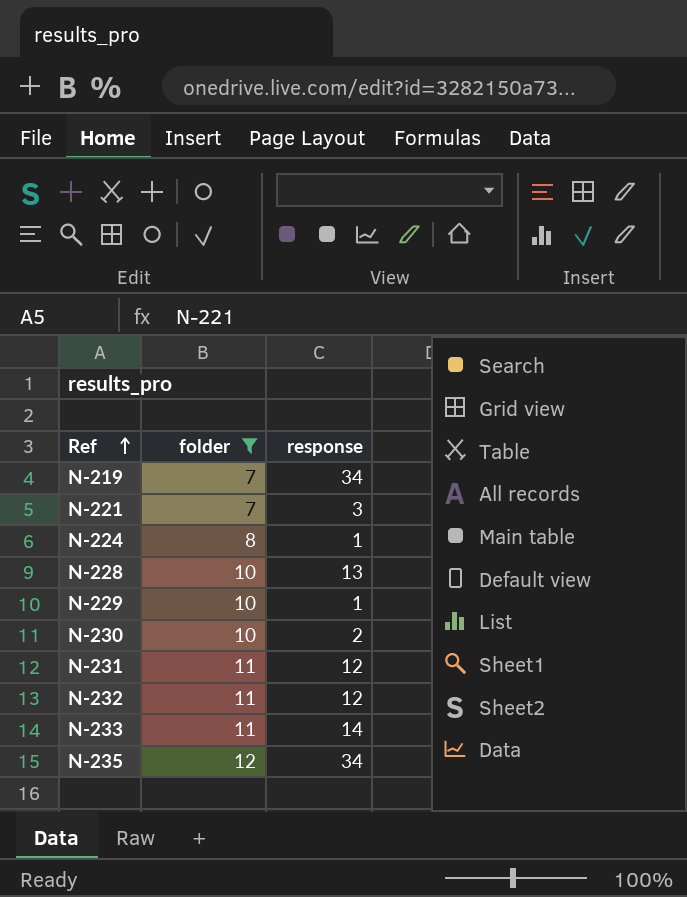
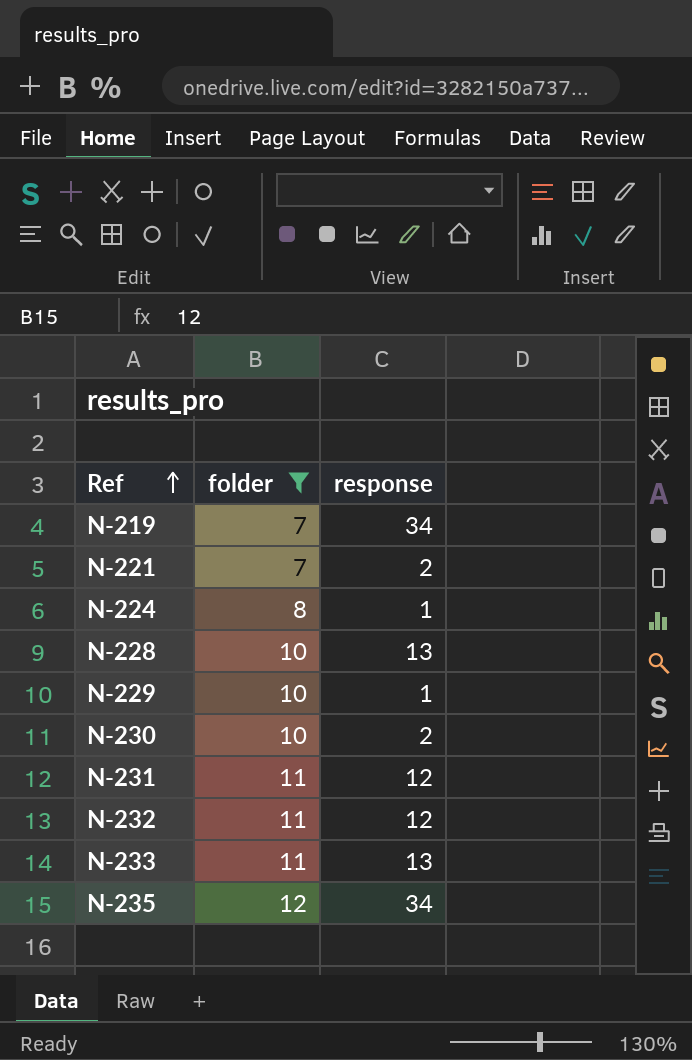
N-221 | response: 3 -> 2
N-233 | response: 14 -> 13

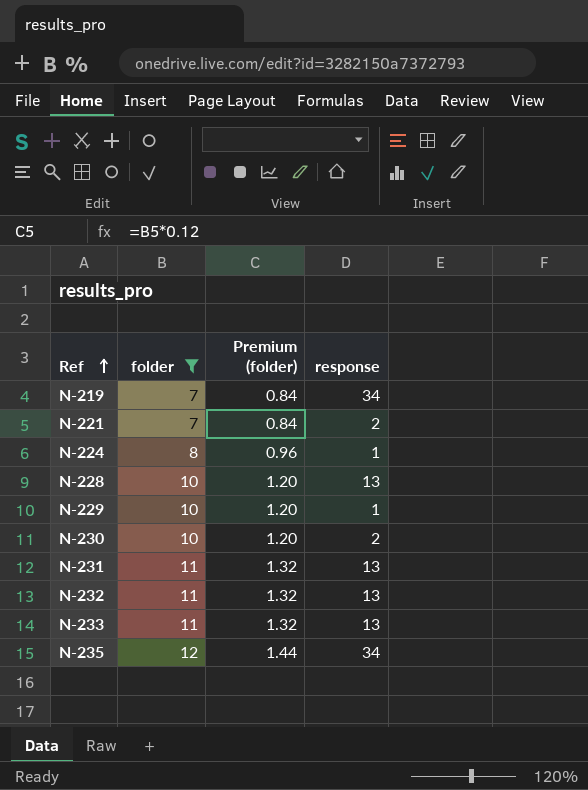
column Premium (folder) | formula: none -> [folder] * 0.12
N-231 | response: 12 -> 13
N-232 | response: 12 -> 13

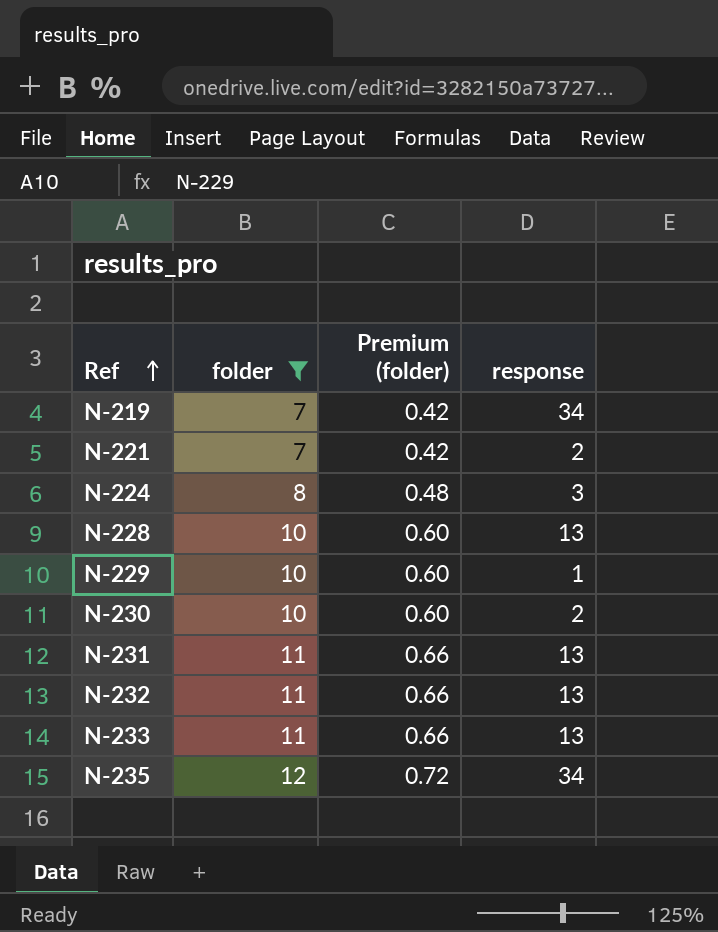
column Premium (folder) | formula: [folder] * 0.12 -> [folder] * 0.06
N-224 | response: 1 -> 3

